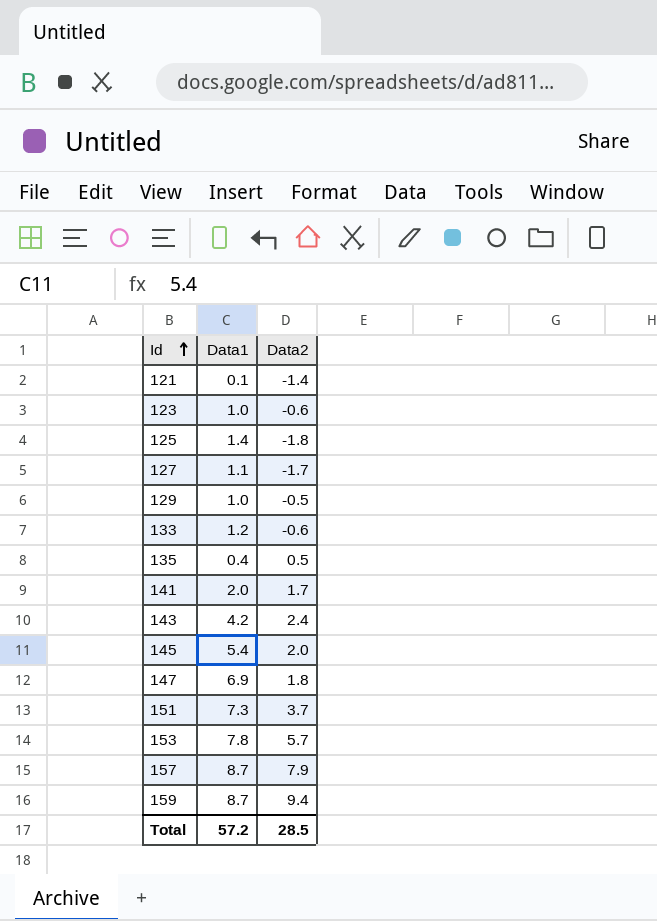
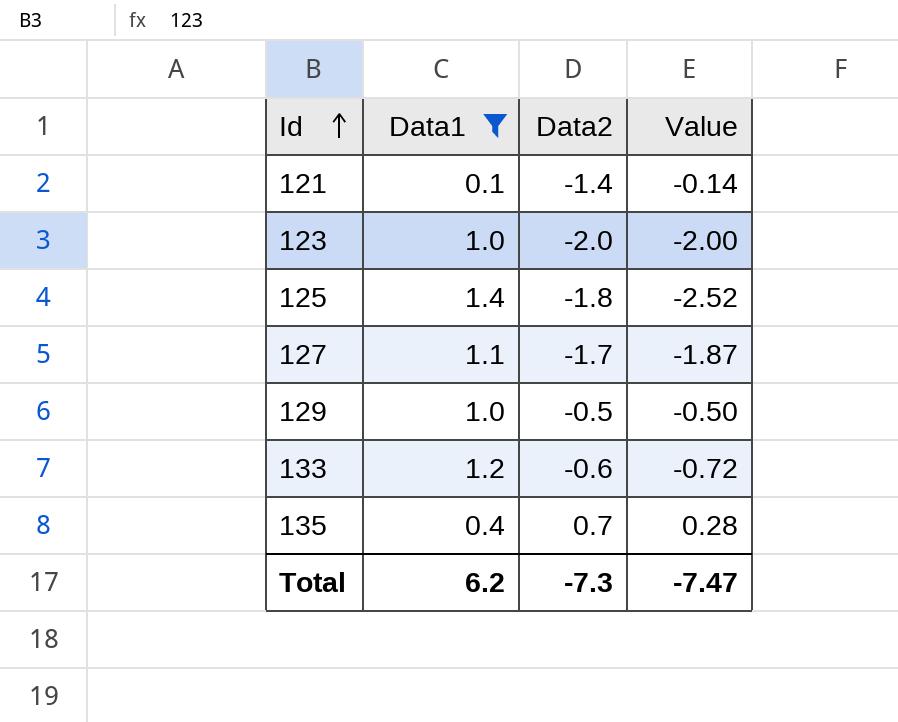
filter: none -> Data1 <= 1.4
column Value | formula: none -> [Data1] * [Data2]
123 | Data2: -0.6 -> -2.0
135 | Data2: 0.5 -> 0.7
Total | Data1: 57.2 -> 6.2
Total | Data2: 28.5 -> -7.3

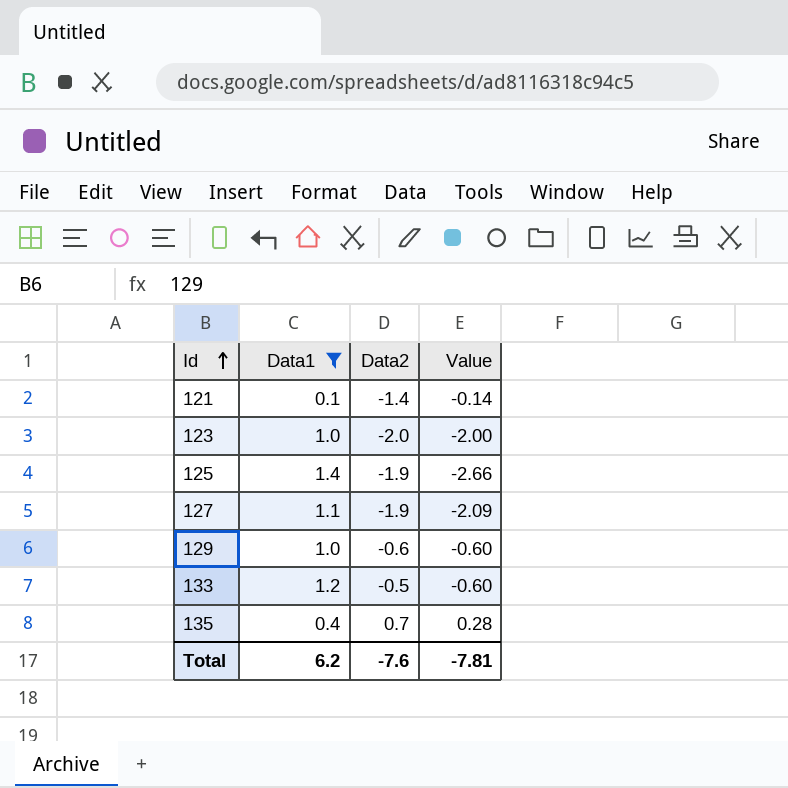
125 | Data2: -1.8 -> -1.9
125 | Value: -2.52 -> -2.66
127 | Data2: -1.7 -> -1.9
127 | Value: -1.87 -> -2.09
129 | Data2: -0.5 -> -0.6
129 | Value: -0.50 -> -0.60
133 | Data2: -0.6 -> -0.5
133 | Value: -0.72 -> -0.60
Total | Data2: -7.3 -> -7.6
Total | Value: -7.47 -> -7.81

